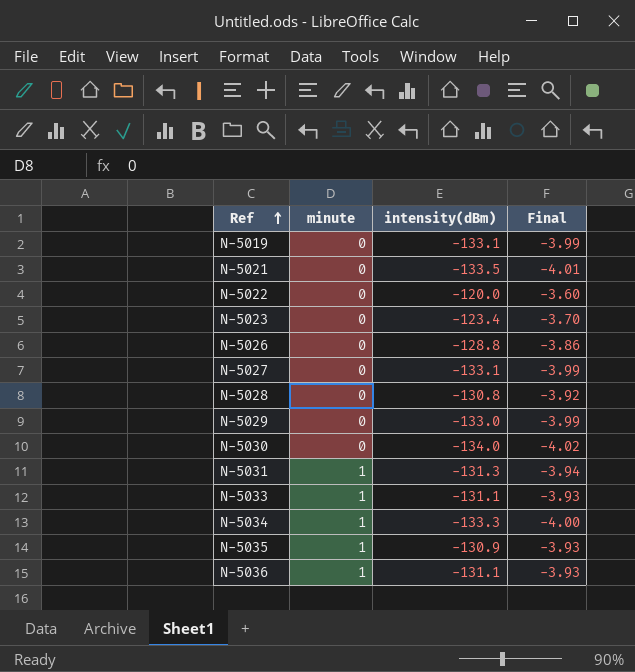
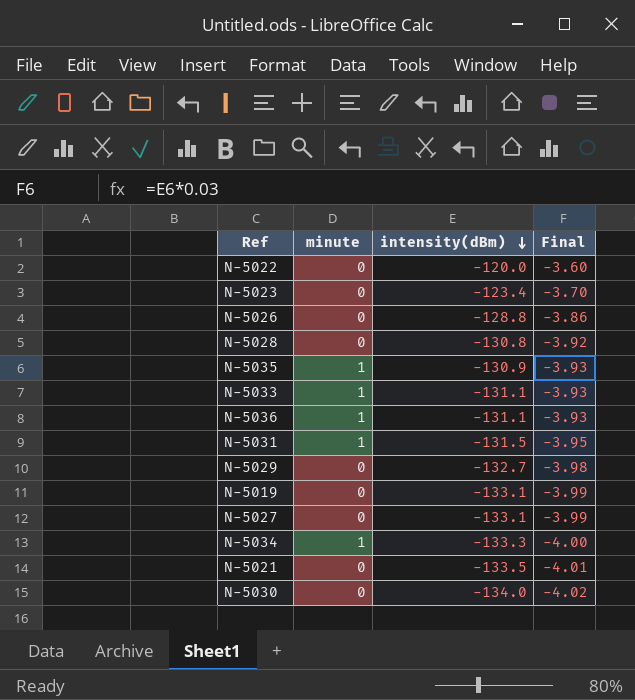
row order: Ref ascending -> intensity(dBm) descending
N-5031 | intensity(dBm): -131.3 -> -131.5
N-5031 | Final: -3.94 -> -3.95
N-5029 | intensity(dBm): -133.0 -> -132.7
N-5029 | Final: -3.99 -> -3.98

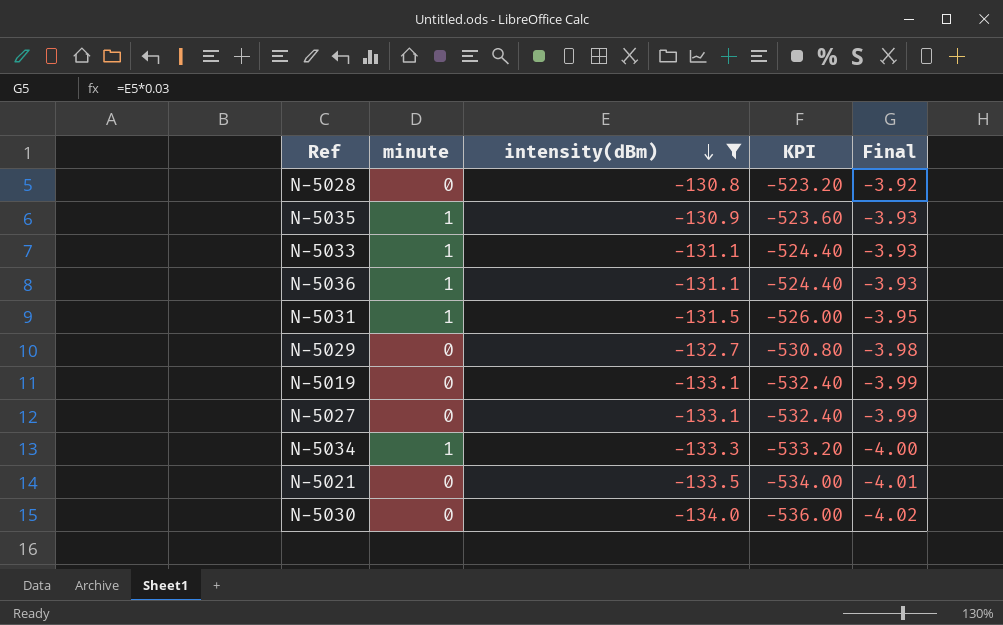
filter: none -> intensity(dBm) <= -130.8
column KPI | formula: none -> [intensity(dBm)] * 4

